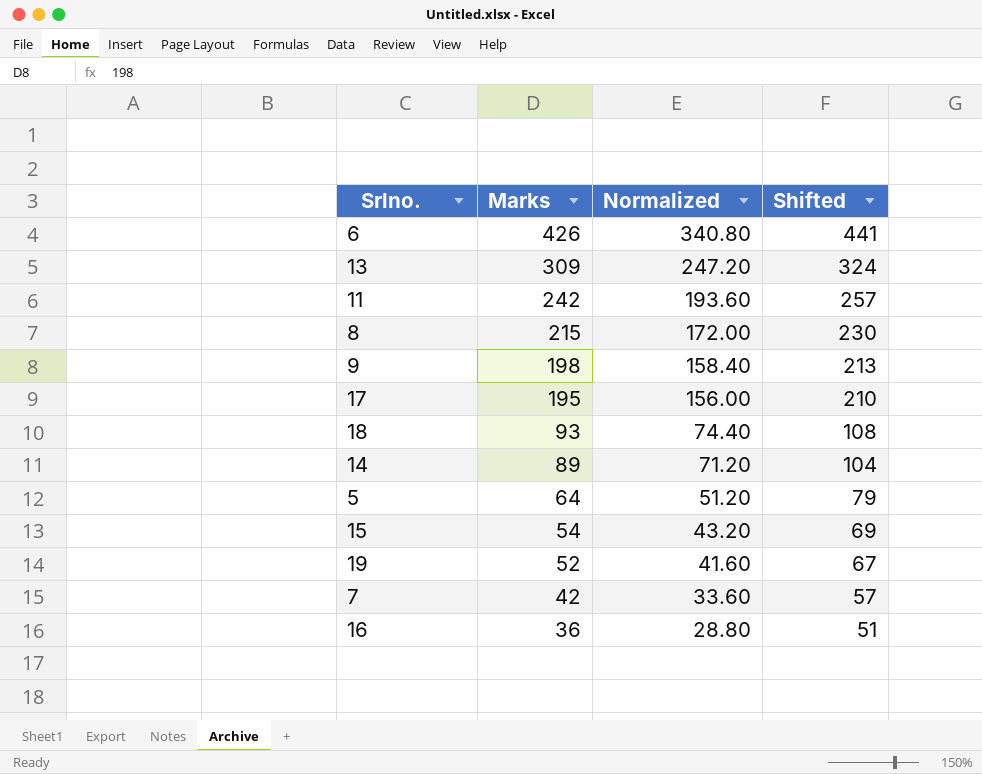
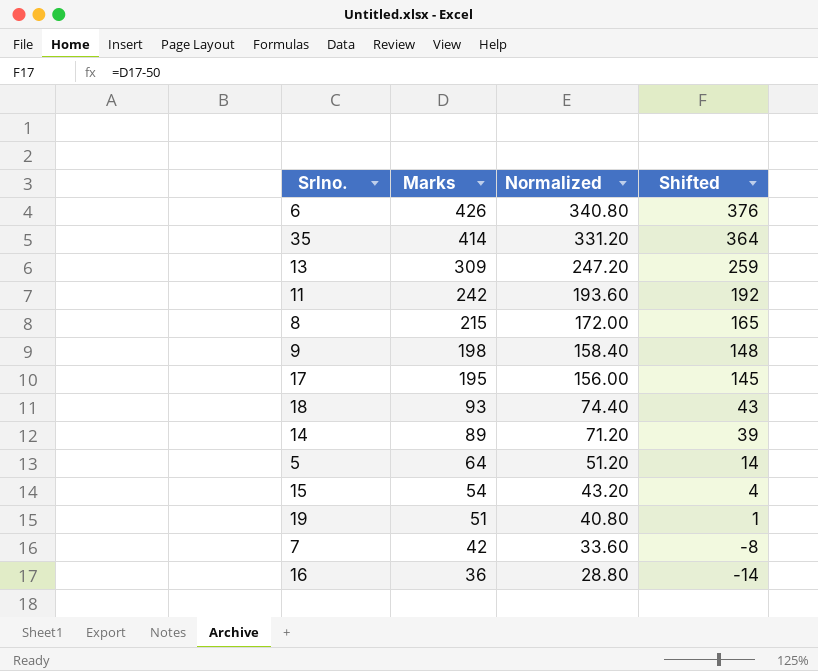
column Shifted | formula: [Marks] + 15 -> [Marks] - 50
row 35: none -> 414 | 331.20 | 364
19 | Marks: 52 -> 51
19 | Normalized: 41.60 -> 40.80

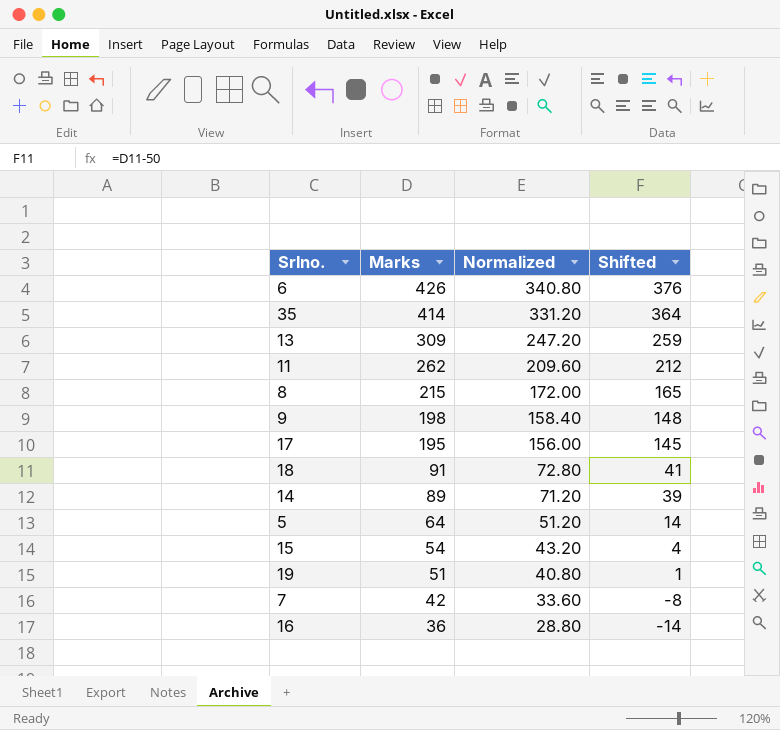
11 | Marks: 242 -> 262
11 | Normalized: 193.60 -> 209.60
11 | Shifted: 192 -> 212
18 | Marks: 93 -> 91
18 | Normalized: 74.40 -> 72.80
18 | Shifted: 43 -> 41

